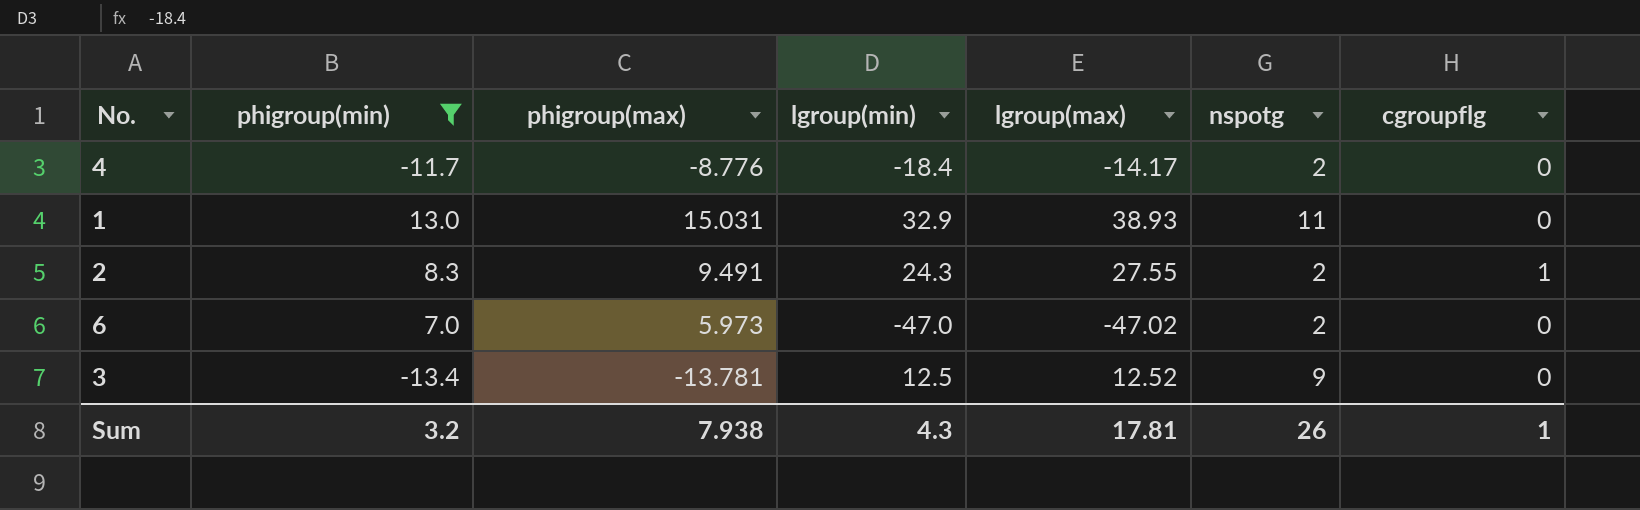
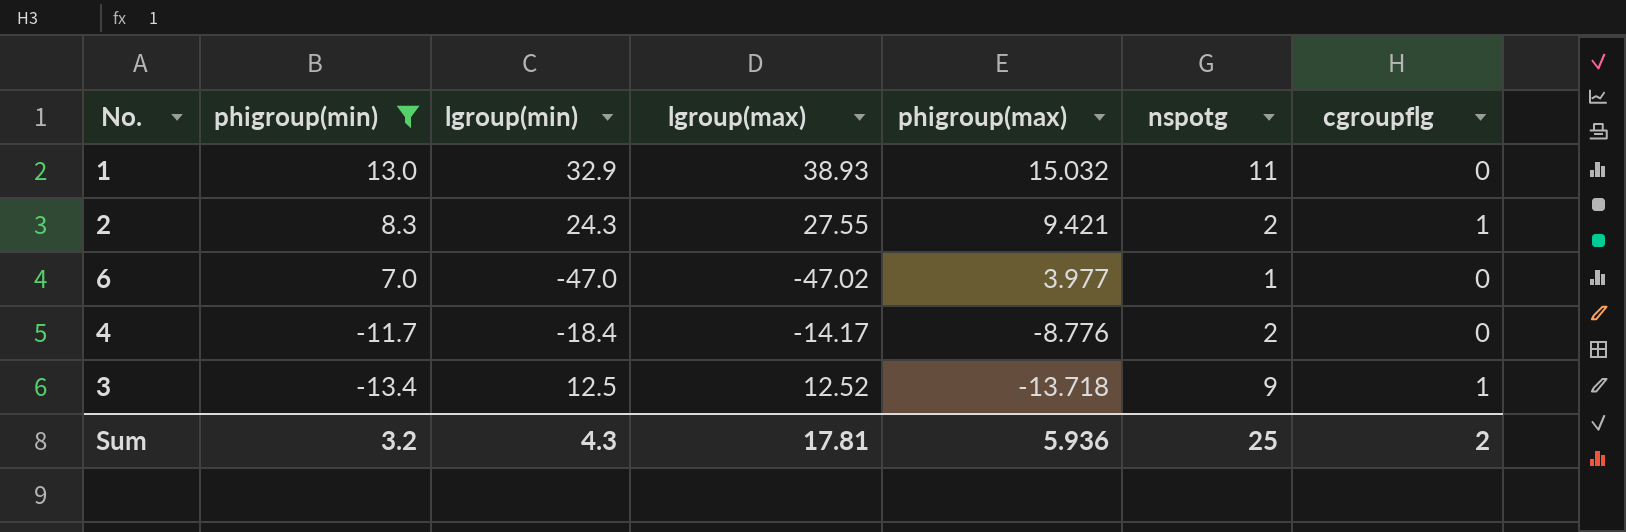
row order: none -> phigroup(min) descending
column phigroup(max) | position: 3 -> 5
1 | phigroup(max): 15.031 -> 15.032
2 | phigroup(max): 9.491 -> 9.421
6 | phigroup(max): 5.973 -> 3.977
6 | nspotg: 2 -> 1
3 | phigroup(max): -13.781 -> -13.718
3 | cgroupflg: 0 -> 1
Sum | phigroup(max): 7.938 -> 5.936
Sum | nspotg: 26 -> 25
Sum | cgroupflg: 1 -> 2

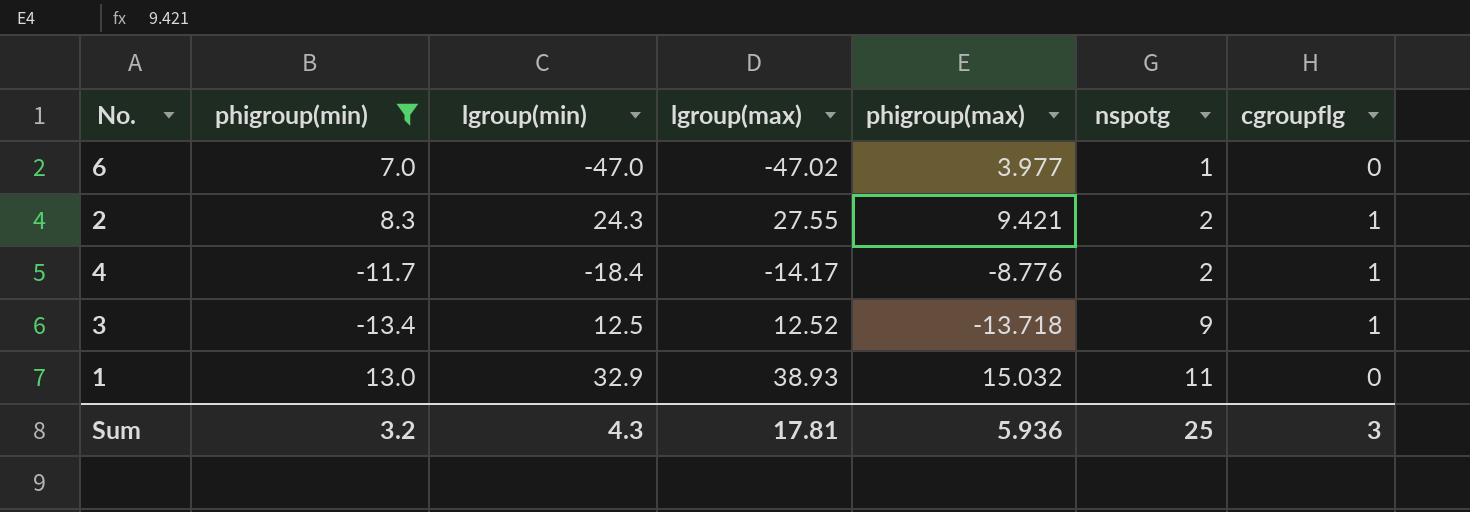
row order: phigroup(min) descending -> nspotg ascending
4 | cgroupflg: 0 -> 1
Sum | cgroupflg: 2 -> 3

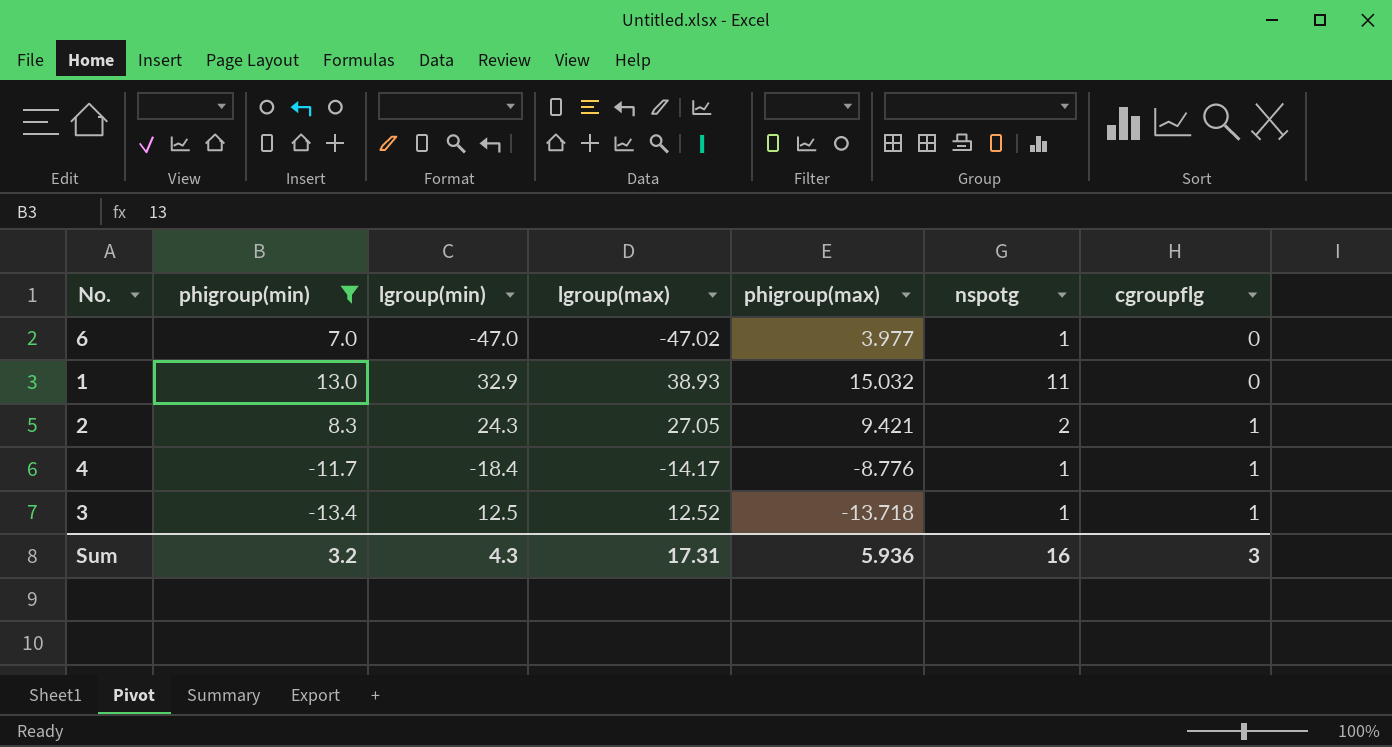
row order: nspotg ascending -> cgroupflg ascending
2 | lgroup(max): 27.55 -> 27.05
4 | nspotg: 2 -> 1
3 | nspotg: 9 -> 1
Sum | lgroup(max): 17.81 -> 17.31
Sum | nspotg: 25 -> 16

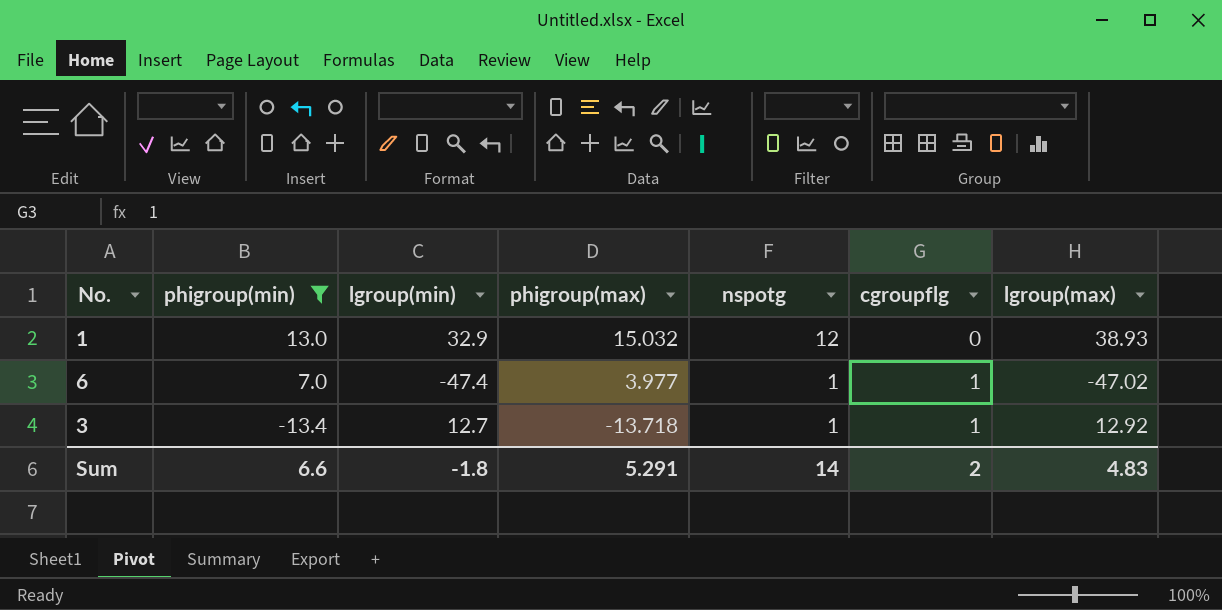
row order: cgroupflg ascending -> phigroup(min) descending
column lgroup(max) | position: 4 -> 7
row 2: 8.3 | 24.3 | 27.05 | 9.421 | 2 | 1 -> none
row 4: -11.7 | -18.4 | -14.17 | -8.776 | 1 | 1 -> none
1 | nspotg: 11 -> 12
6 | lgroup(min): -47.0 -> -47.4
6 | cgroupflg: 0 -> 1
3 | lgroup(min): 12.5 -> 12.7
3 | lgroup(max): 12.52 -> 12.92
Sum | phigroup(min): 3.2 -> 6.6
Sum | lgroup(min): 4.3 -> -1.8
Sum | phigroup(max): 5.936 -> 5.291
Sum | nspotg: 16 -> 14
Sum | cgroupflg: 3 -> 2
Sum | lgroup(max): 17.31 -> 4.83

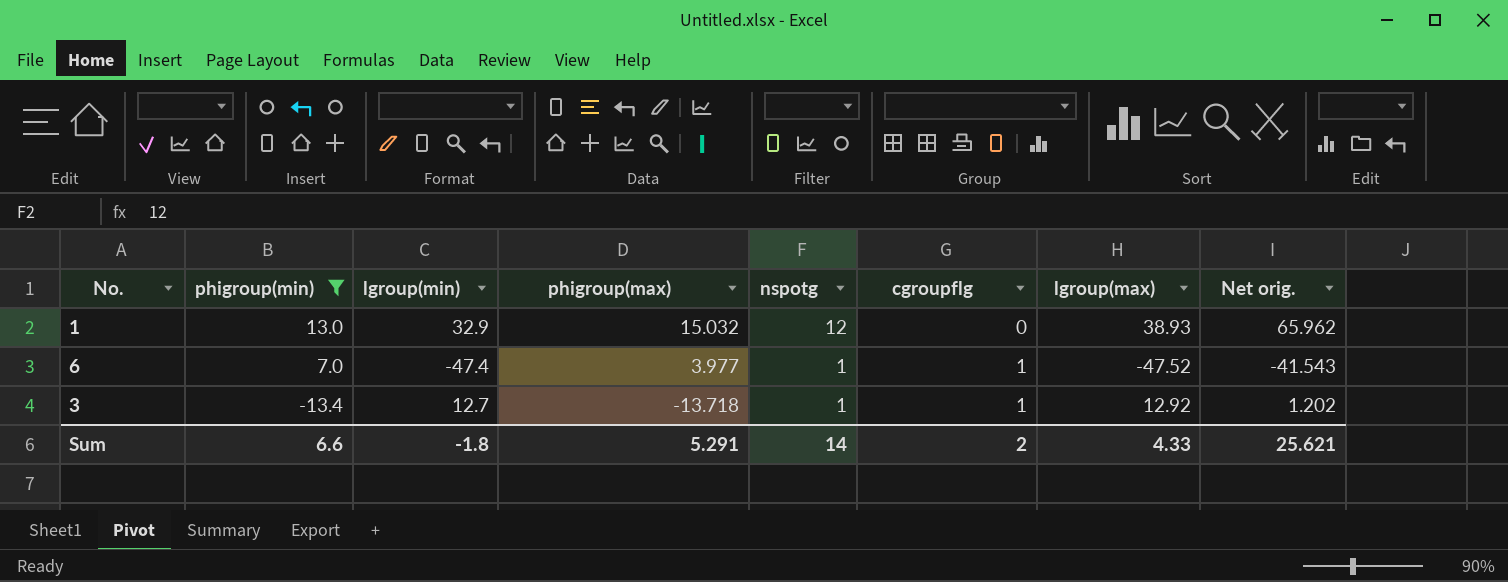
column Net orig. | formula: none -> [phigroup(max)] + [nspotg] + [cgroupflg] + [lgroup(max)]
6 | lgroup(max): -47.02 -> -47.52
Sum | lgroup(max): 4.83 -> 4.33

